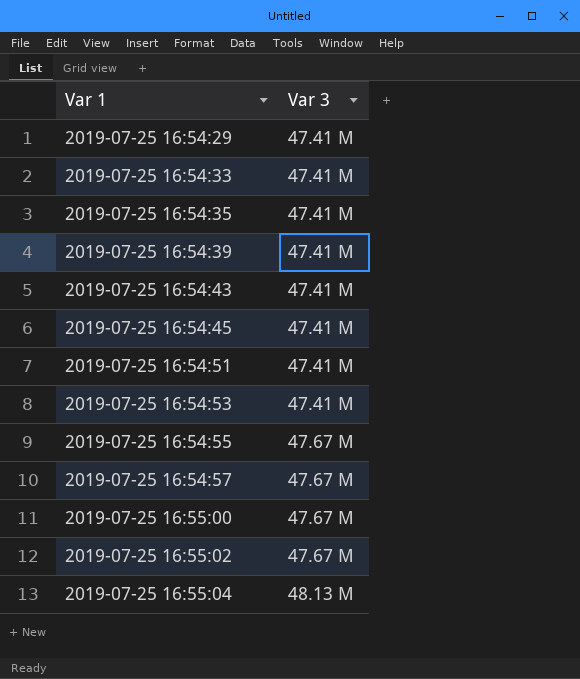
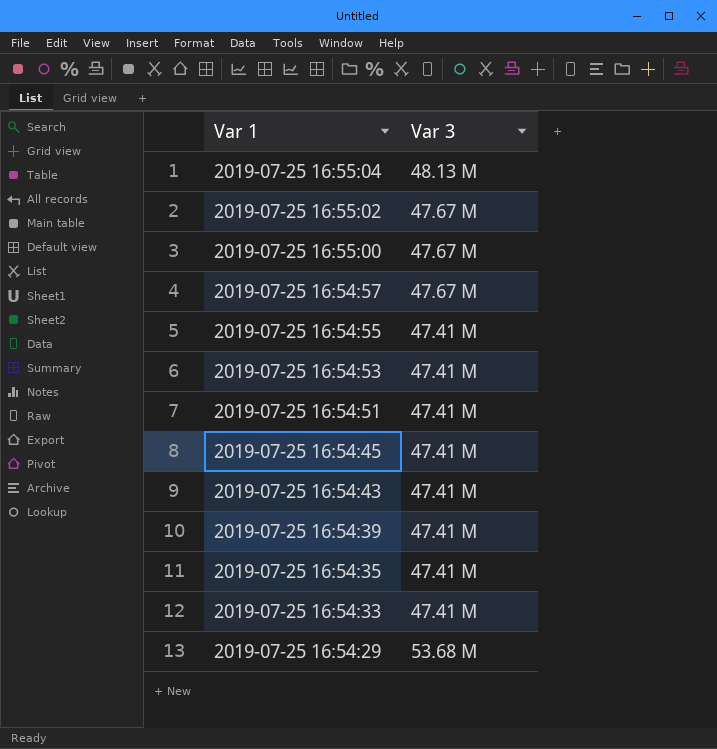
row order: Var 1 ascending -> Var 1 descending
2019-07-25 16:54:55 | Var 3: 47.67 M -> 47.41 M
2019-07-25 16:54:29 | Var 3: 47.41 M -> 53.68 M

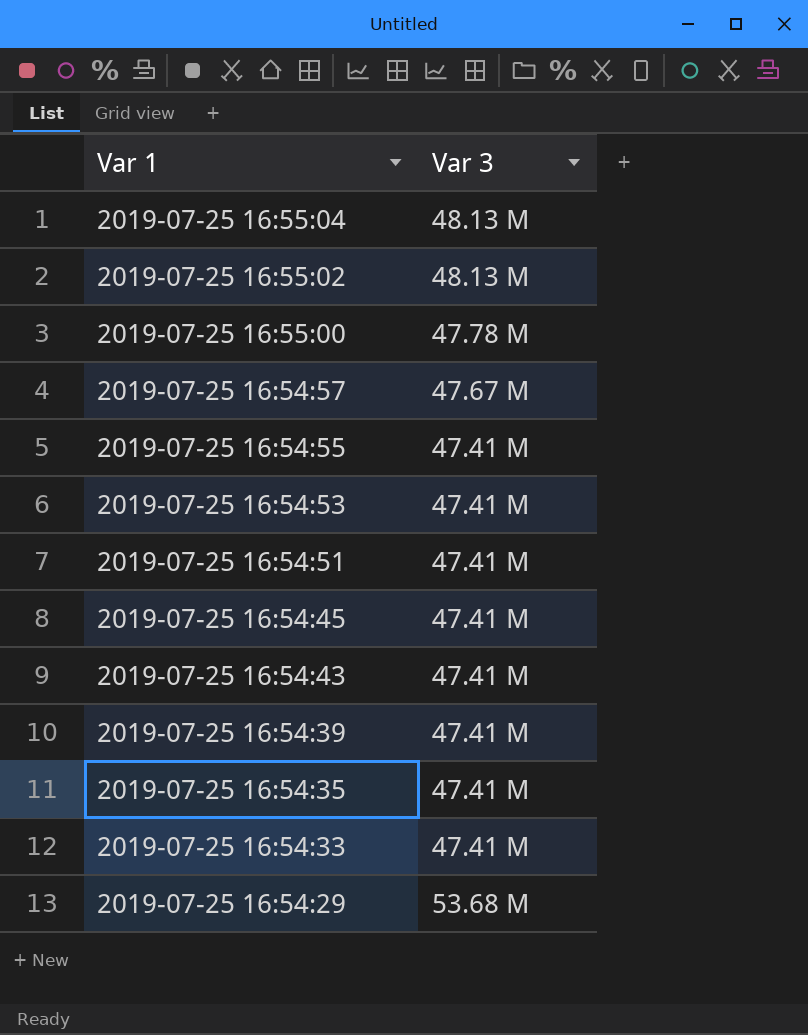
2019-07-25 16:55:02 | Var 3: 47.67 M -> 48.13 M
2019-07-25 16:55:00 | Var 3: 47.67 M -> 47.78 M

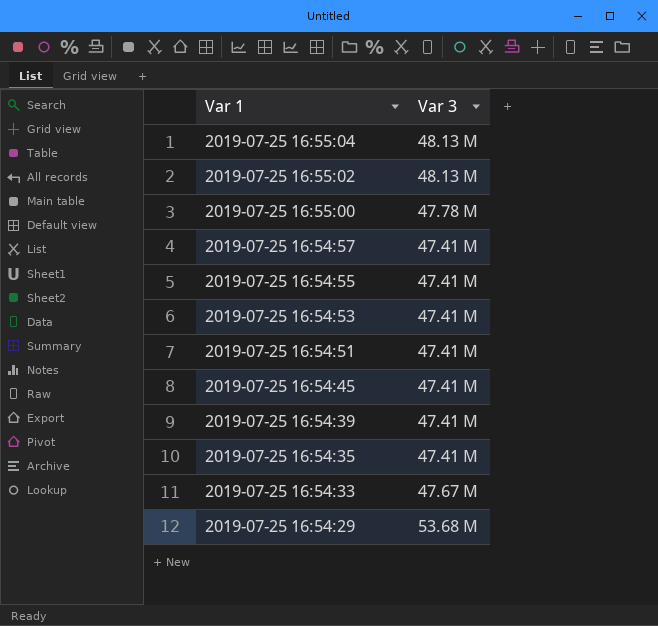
row 2019-07-25 16:54:43: 47.41 M -> none
2019-07-25 16:54:57 | Var 3: 47.67 M -> 47.41 M
2019-07-25 16:54:33 | Var 3: 47.41 M -> 47.67 M

